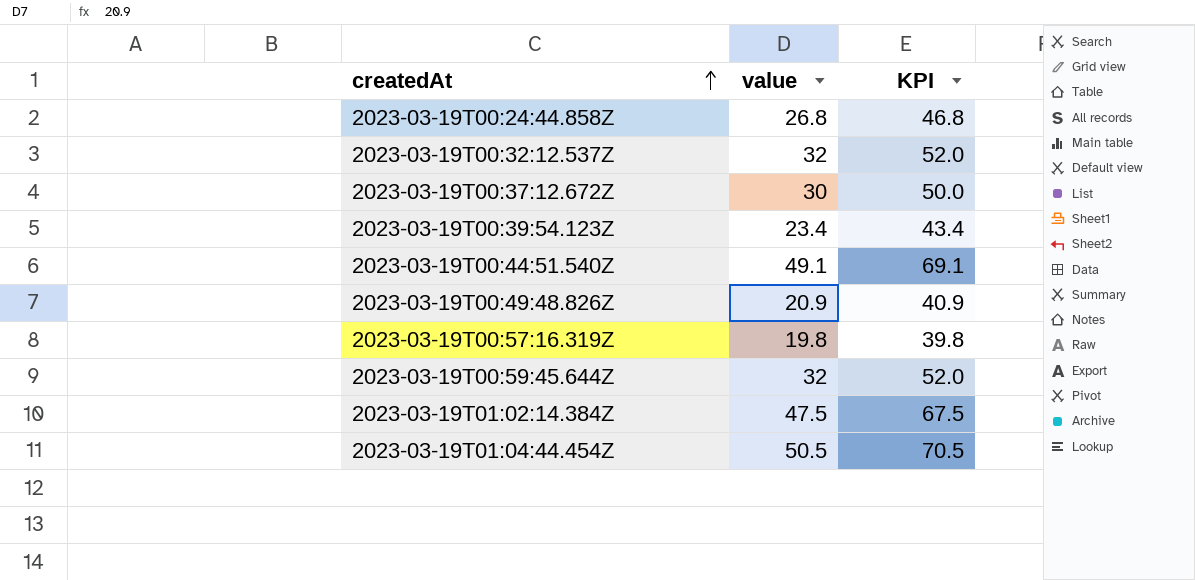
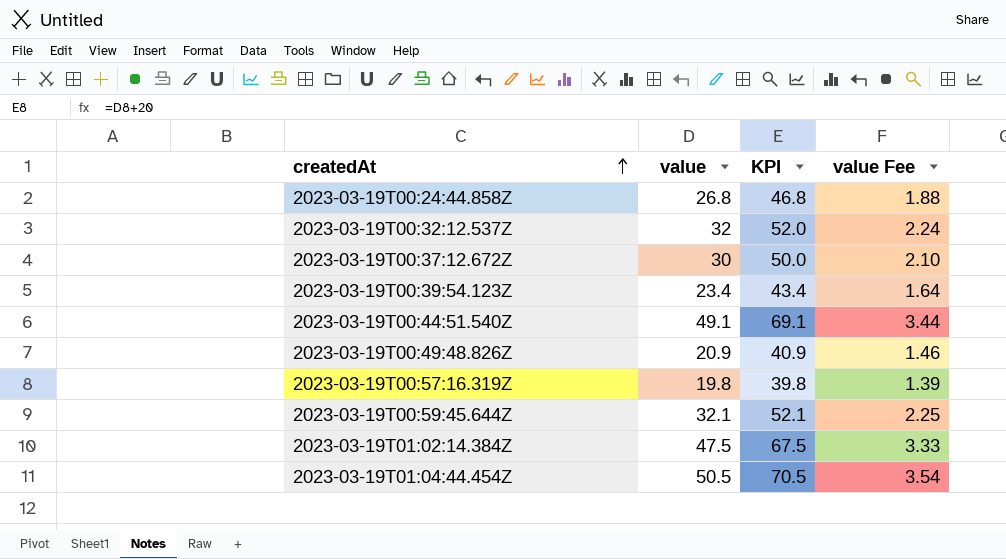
column value Fee | formula: none -> [value] * 0.07
2023-03-19T00:59:45.644Z | value: 32 -> 32.1
2023-03-19T00:59:45.644Z | KPI: 52.0 -> 52.1

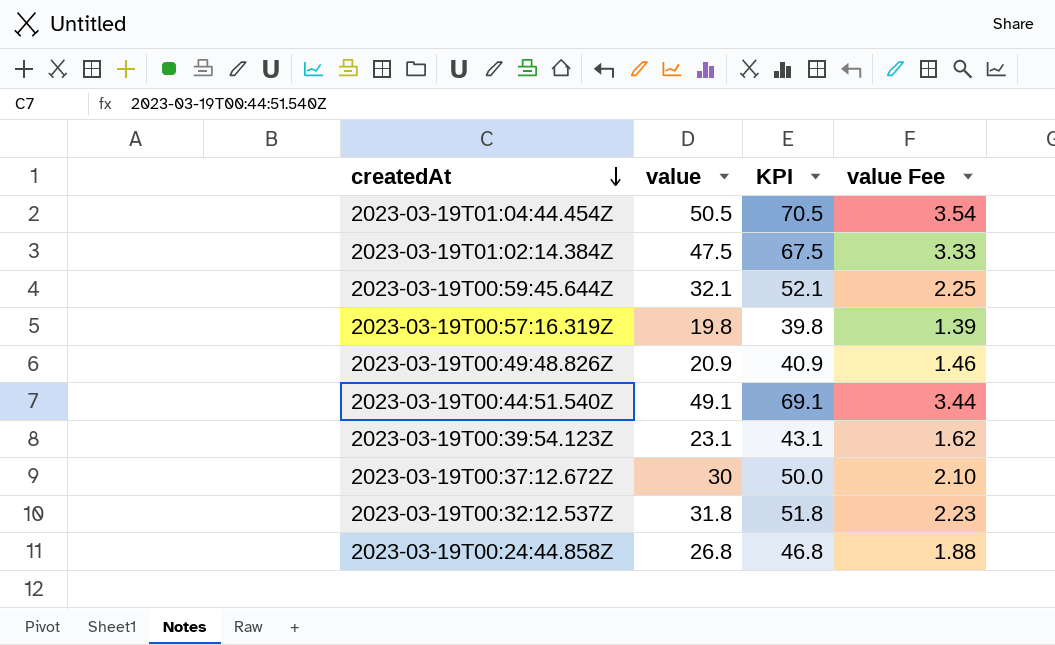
row order: createdAt ascending -> createdAt descending
2023-03-19T00:39:54.123Z | value: 23.4 -> 23.1
2023-03-19T00:39:54.123Z | KPI: 43.4 -> 43.1
2023-03-19T00:39:54.123Z | value Fee: 1.64 -> 1.62
2023-03-19T00:32:12.537Z | value: 32 -> 31.8
2023-03-19T00:32:12.537Z | KPI: 52.0 -> 51.8
2023-03-19T00:32:12.537Z | value Fee: 2.24 -> 2.23

